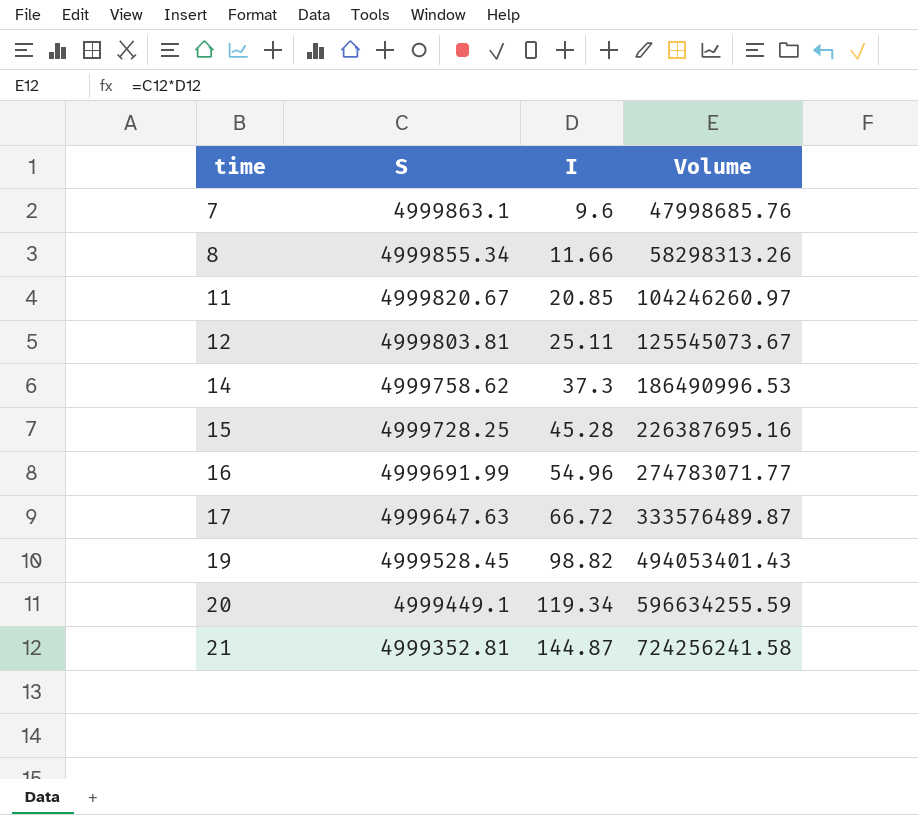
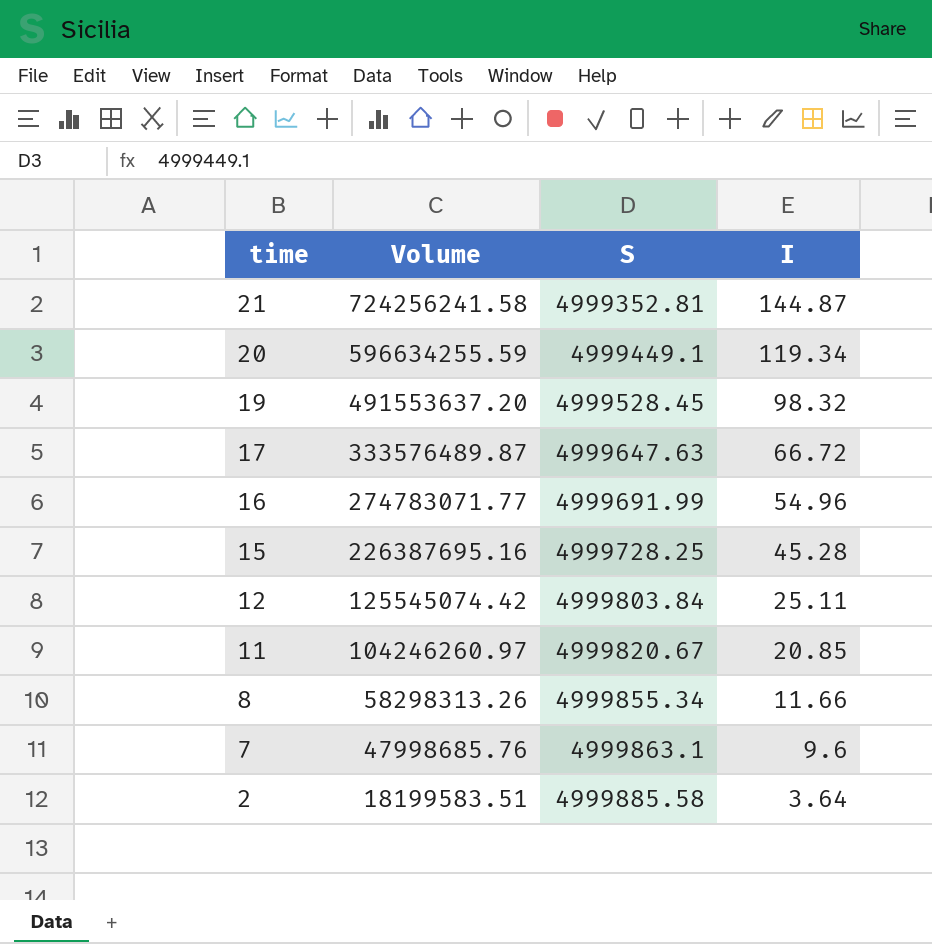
row order: time ascending -> time descending
column Volume | position: 4 -> 2
row 14: 4999758.62 | 37.3 | 186490996.53 -> none
19 | Volume: 494053401.43 -> 491553637.20
19 | I: 98.82 -> 98.32
12 | Volume: 125545073.67 -> 125545074.42
12 | S: 4999803.81 -> 4999803.84
row 2: none -> 18199583.51 | 4999885.58 | 3.64

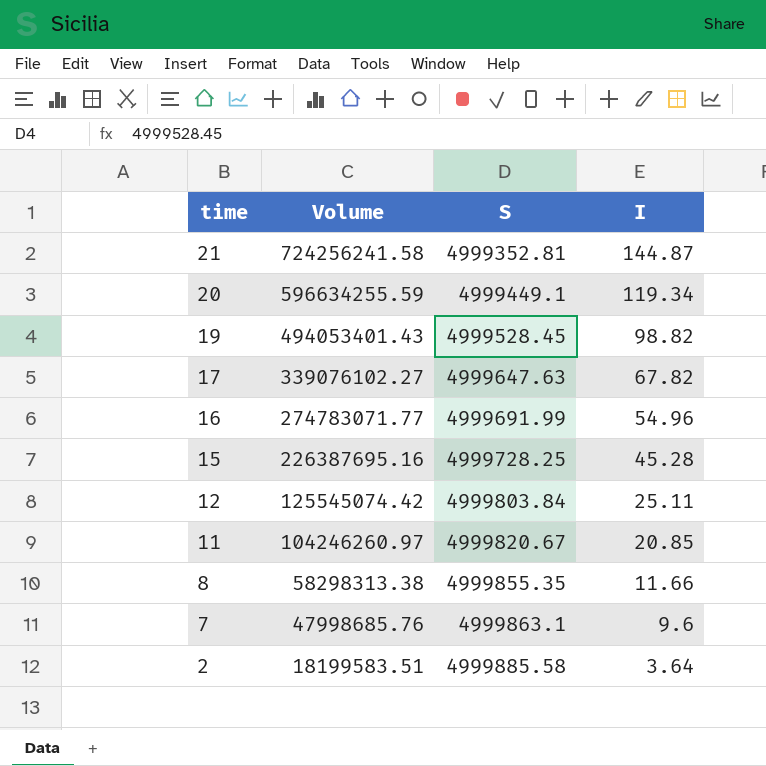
19 | Volume: 491553637.20 -> 494053401.43
19 | I: 98.32 -> 98.82
17 | Volume: 333576489.87 -> 339076102.27
17 | I: 66.72 -> 67.82
8 | Volume: 58298313.26 -> 58298313.38
8 | S: 4999855.34 -> 4999855.35

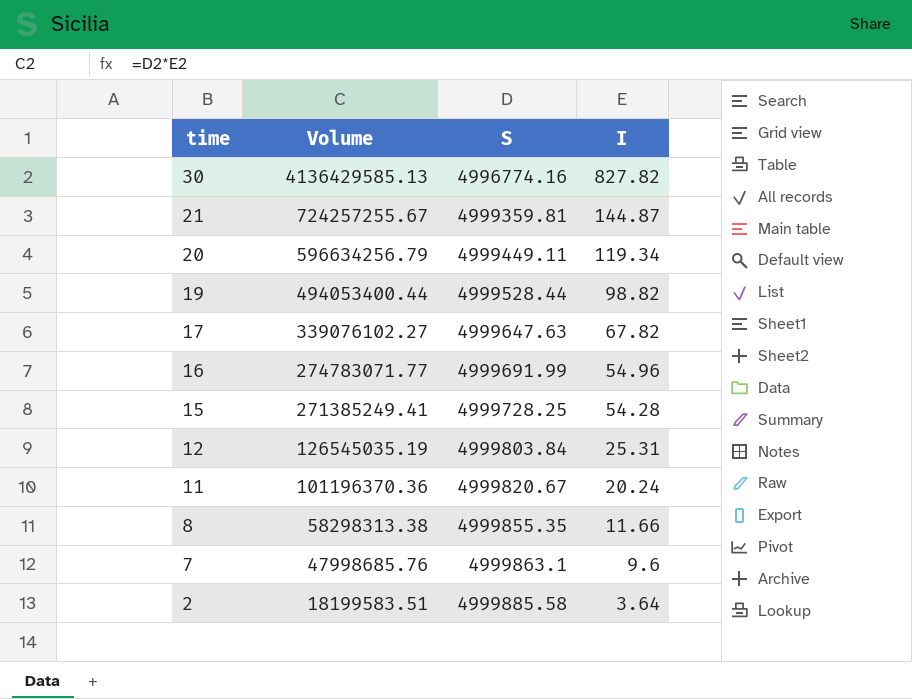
row 30: none -> 4136429585.13 | 4996774.16 | 827.82
21 | Volume: 724256241.58 -> 724257255.67
21 | S: 4999352.81 -> 4999359.81
20 | Volume: 596634255.59 -> 596634256.79
20 | S: 4999449.1 -> 4999449.11
19 | Volume: 494053401.43 -> 494053400.44
19 | S: 4999528.45 -> 4999528.44
15 | Volume: 226387695.16 -> 271385249.41
15 | I: 45.28 -> 54.28
12 | Volume: 125545074.42 -> 126545035.19
12 | I: 25.11 -> 25.31
11 | Volume: 104246260.97 -> 101196370.36
11 | I: 20.85 -> 20.24

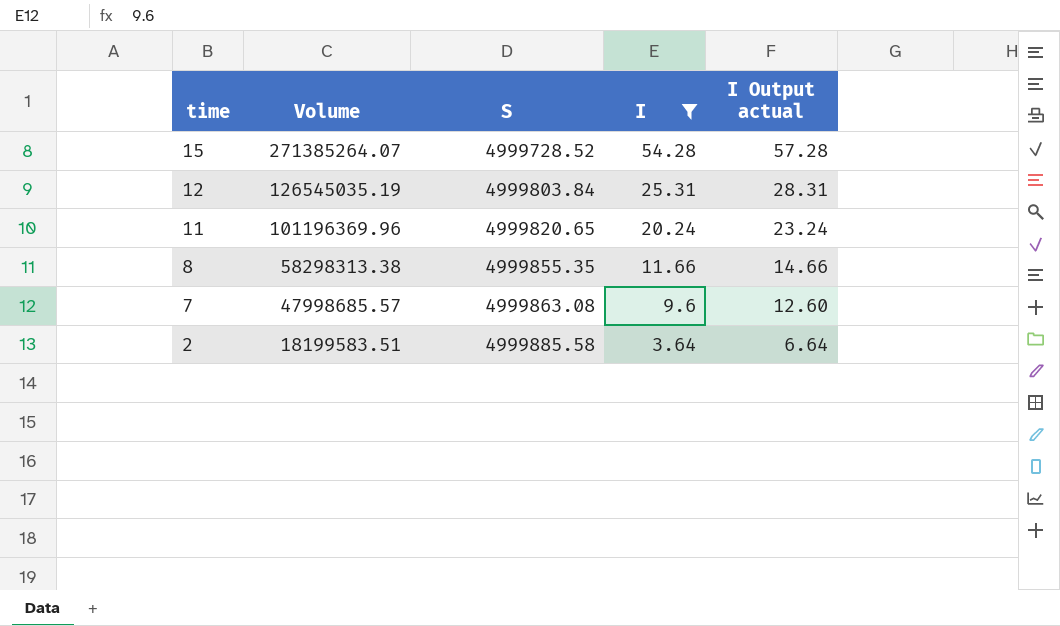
filter: none -> I <= 54.28
column I Output actual | formula: none -> [I] + 3
15 | Volume: 271385249.41 -> 271385264.07
15 | S: 4999728.25 -> 4999728.52
11 | Volume: 101196370.36 -> 101196369.96
11 | S: 4999820.67 -> 4999820.65
7 | Volume: 47998685.76 -> 47998685.57
7 | S: 4999863.1 -> 4999863.08

